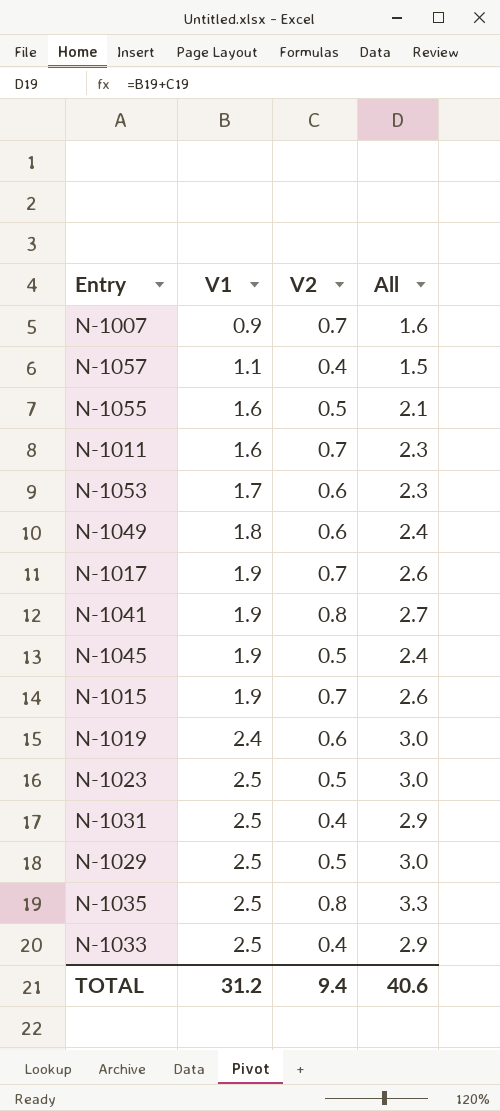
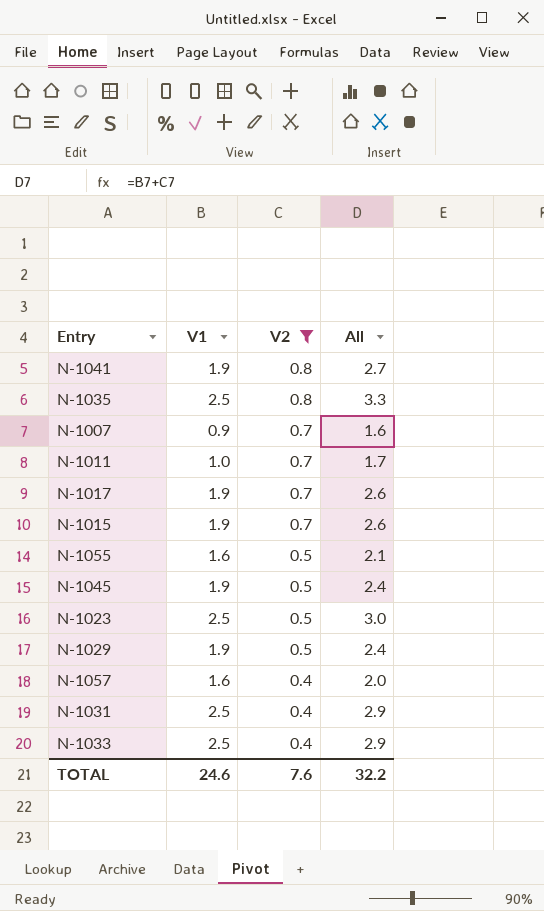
filter: none -> V2 != 0.6
row order: V1 ascending -> V2 descending
N-1011 | V1: 1.6 -> 1.0
N-1011 | All: 2.3 -> 1.7
N-1029 | V1: 2.5 -> 1.9
N-1029 | All: 3.0 -> 2.4
N-1057 | V1: 1.1 -> 1.6
N-1057 | All: 1.5 -> 2.0
TOTAL | V1: 31.2 -> 24.6
TOTAL | V2: 9.4 -> 7.6
TOTAL | All: 40.6 -> 32.2

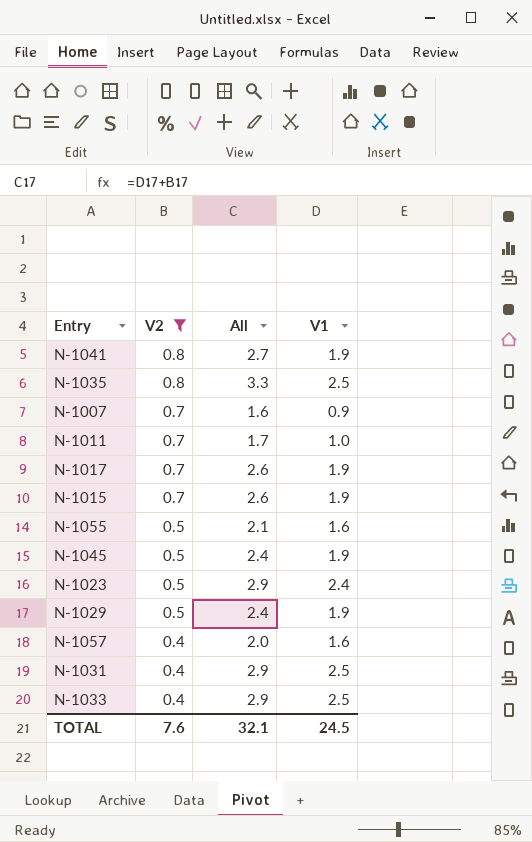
column V1 | position: 2 -> 4
N-1023 | All: 3.0 -> 2.9
N-1023 | V1: 2.5 -> 2.4
TOTAL | All: 32.2 -> 32.1
TOTAL | V1: 24.6 -> 24.5

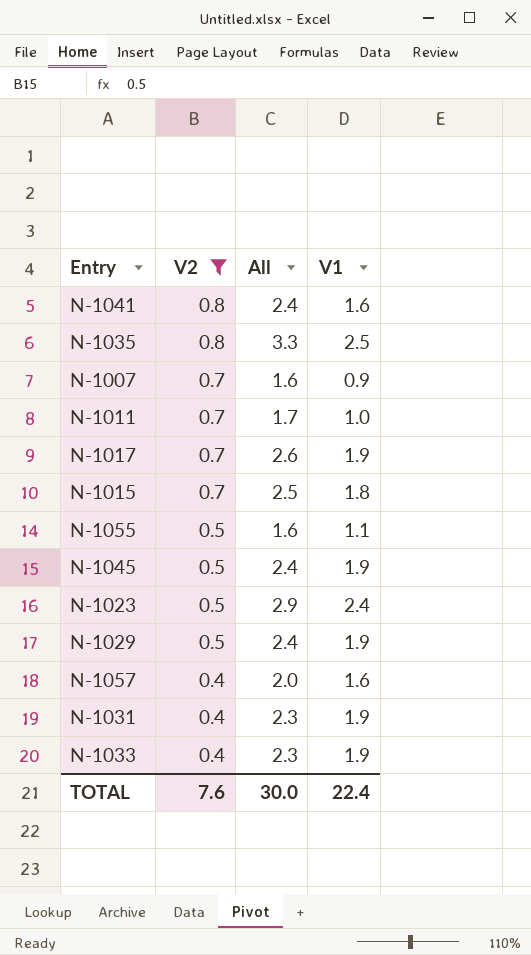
N-1041 | All: 2.7 -> 2.4
N-1041 | V1: 1.9 -> 1.6
N-1015 | All: 2.6 -> 2.5
N-1015 | V1: 1.9 -> 1.8
N-1055 | All: 2.1 -> 1.6
N-1055 | V1: 1.6 -> 1.1
N-1031 | All: 2.9 -> 2.3
N-1031 | V1: 2.5 -> 1.9
N-1033 | All: 2.9 -> 2.3
N-1033 | V1: 2.5 -> 1.9
TOTAL | All: 32.1 -> 30.0
TOTAL | V1: 24.5 -> 22.4

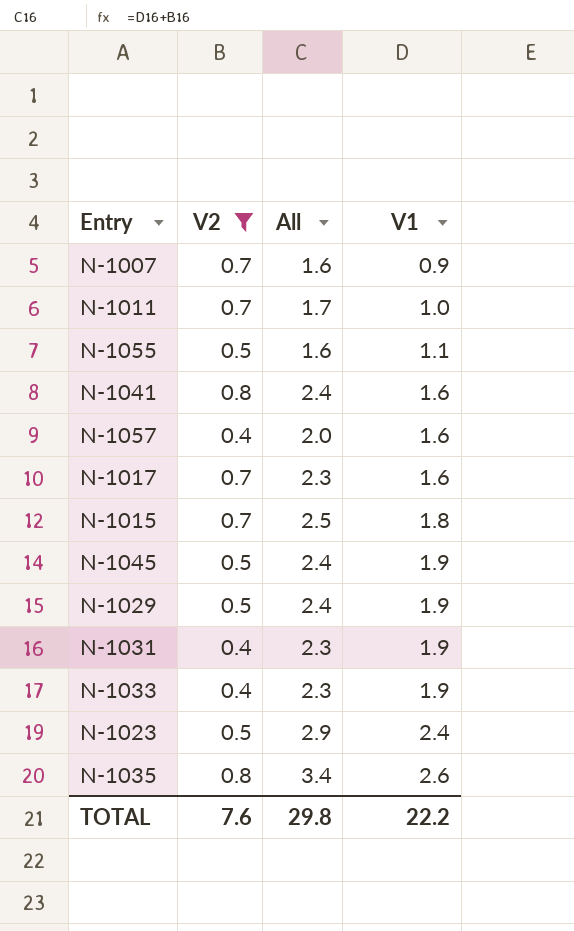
row order: V2 descending -> V1 ascending
N-1017 | All: 2.6 -> 2.3
N-1017 | V1: 1.9 -> 1.6
N-1035 | All: 3.3 -> 3.4
N-1035 | V1: 2.5 -> 2.6
TOTAL | All: 30.0 -> 29.8
TOTAL | V1: 22.4 -> 22.2

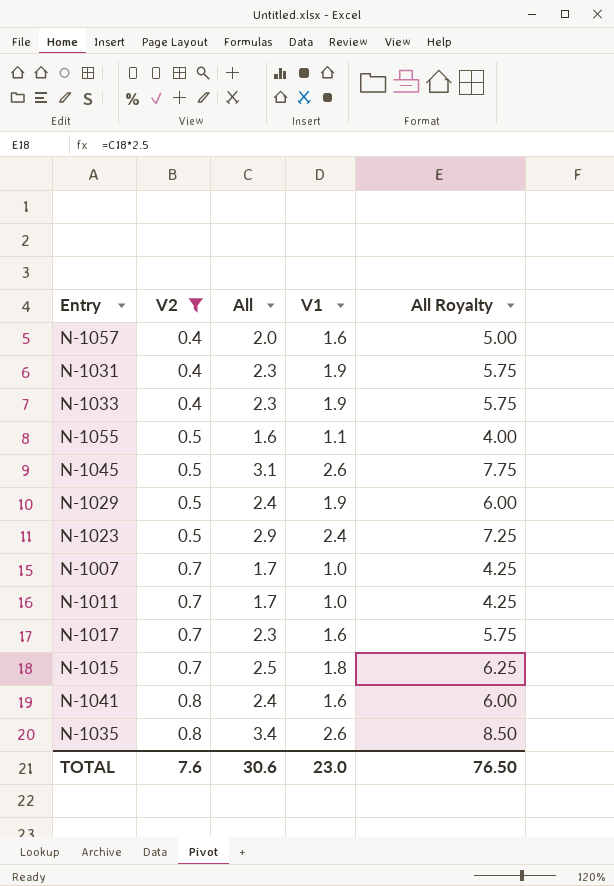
row order: V1 ascending -> V2 ascending
column All Royalty | formula: none -> [All] * 2.5
N-1045 | All: 2.4 -> 3.1
N-1045 | V1: 1.9 -> 2.6
N-1007 | All: 1.6 -> 1.7
N-1007 | V1: 0.9 -> 1.0
TOTAL | All: 29.8 -> 30.6
TOTAL | V1: 22.2 -> 23.0

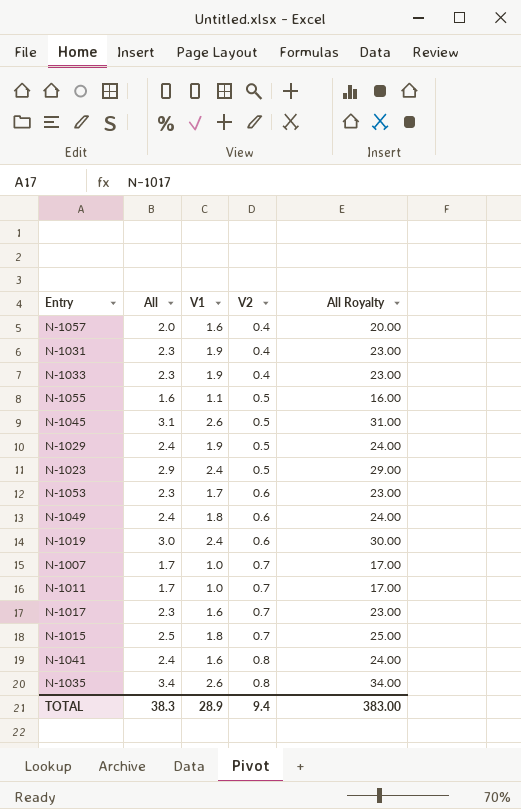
filter: V2 != 0.6 -> none
column V2 | position: 2 -> 4
column All Royalty | formula: [All] * 2.5 -> [All] * 10
TOTAL | All: 30.6 -> 38.3
TOTAL | V1: 23.0 -> 28.9
TOTAL | V2: 7.6 -> 9.4
TOTAL | All Royalty: 76.50 -> 383.00

